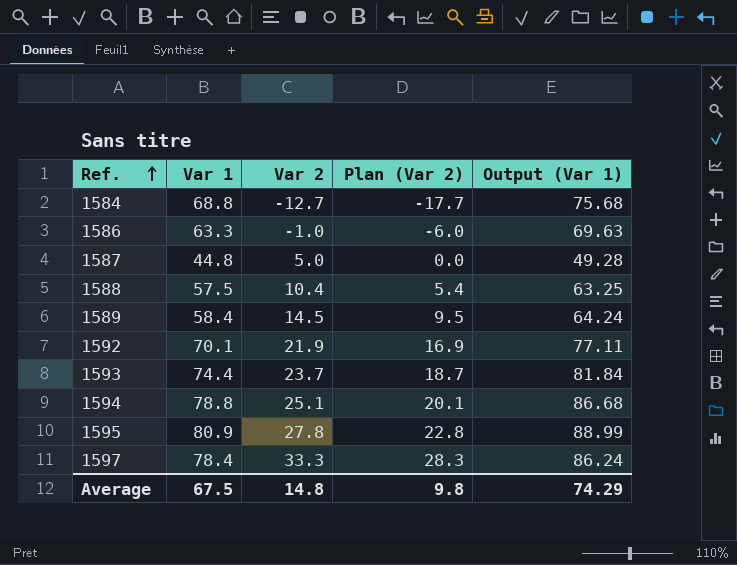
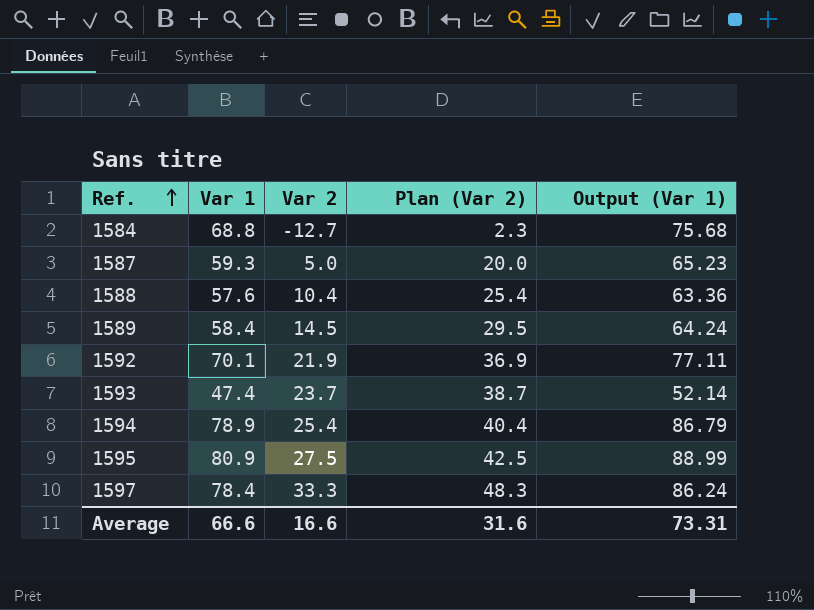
column Plan (Var 2) | formula: [Var 2] - 5 -> [Var 2] + 15
row 1586: 63.3 | -1.0 | -6.0 | 69.63 -> none
1587 | Var 1: 44.8 -> 59.3
1587 | Output (Var 1): 49.28 -> 65.23
1588 | Var 1: 57.5 -> 57.6
1588 | Output (Var 1): 63.25 -> 63.36
1593 | Var 1: 74.4 -> 47.4
1593 | Output (Var 1): 81.84 -> 52.14
1594 | Var 1: 78.8 -> 78.9
1594 | Var 2: 25.1 -> 25.4
1594 | Output (Var 1): 86.68 -> 86.79
1595 | Var 2: 27.8 -> 27.5
Average | Var 1: 67.5 -> 66.6
Average | Var 2: 14.8 -> 16.6
Average | Plan (Var 2): 9.8 -> 31.6
Average | Output (Var 1): 74.29 -> 73.31

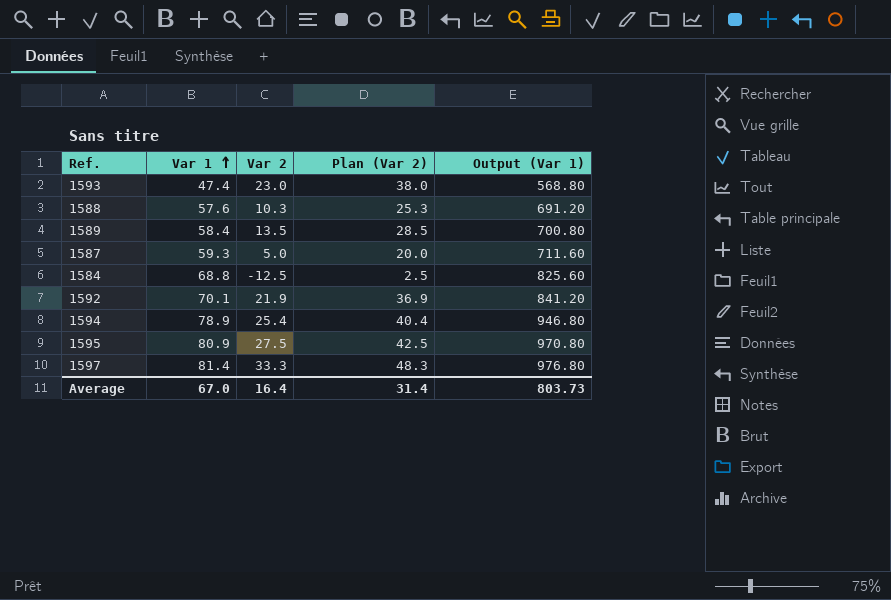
row order: Ref. ascending -> Var 1 ascending
column Output (Var 1) | formula: [Var 1] * 1.1 -> [Var 1] * 12
1593 | Var 2: 23.7 -> 23.0
1593 | Plan (Var 2): 38.7 -> 38.0
1588 | Var 2: 10.4 -> 10.3
1588 | Plan (Var 2): 25.4 -> 25.3
1589 | Var 2: 14.5 -> 13.5
1589 | Plan (Var 2): 29.5 -> 28.5
1584 | Var 2: -12.7 -> -12.5
1584 | Plan (Var 2): 2.3 -> 2.5
1597 | Var 1: 78.4 -> 81.4
Average | Var 1: 66.6 -> 67.0
Average | Var 2: 16.6 -> 16.4
Average | Plan (Var 2): 31.6 -> 31.4
Average | Output (Var 1): 73.31 -> 803.73

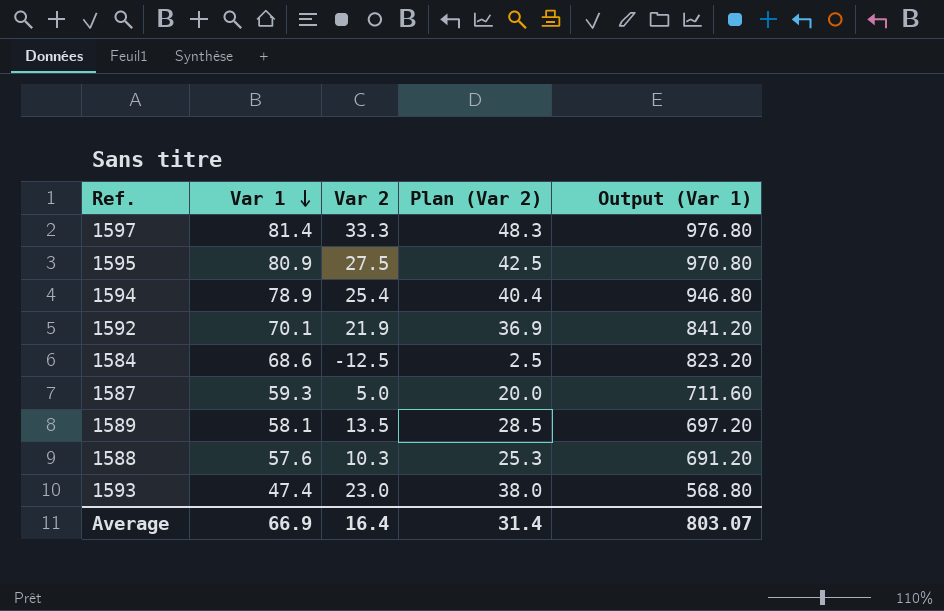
row order: Var 1 ascending -> Var 1 descending
1584 | Var 1: 68.8 -> 68.6
1584 | Output (Var 1): 825.60 -> 823.20
1589 | Var 1: 58.4 -> 58.1
1589 | Output (Var 1): 700.80 -> 697.20
Average | Var 1: 67.0 -> 66.9
Average | Output (Var 1): 803.73 -> 803.07

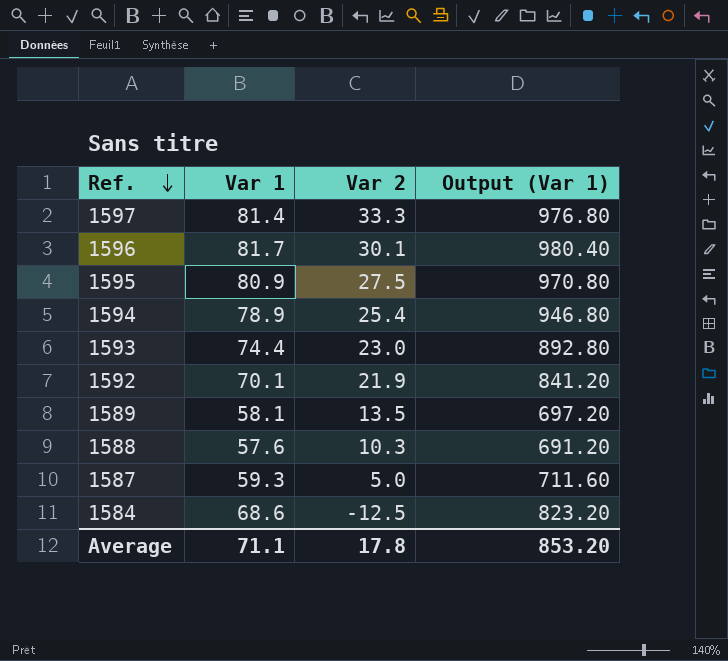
row order: Var 1 descending -> Ref. descending
column Plan (Var 2) | formula: [Var 2] + 15 -> none
row 1596: none -> 81.7 | 30.1 | 980.40
1593 | Var 1: 47.4 -> 74.4
1593 | Output (Var 1): 568.80 -> 892.80
Average | Var 1: 66.9 -> 71.1
Average | Var 2: 16.4 -> 17.8
Average | Output (Var 1): 803.07 -> 853.20

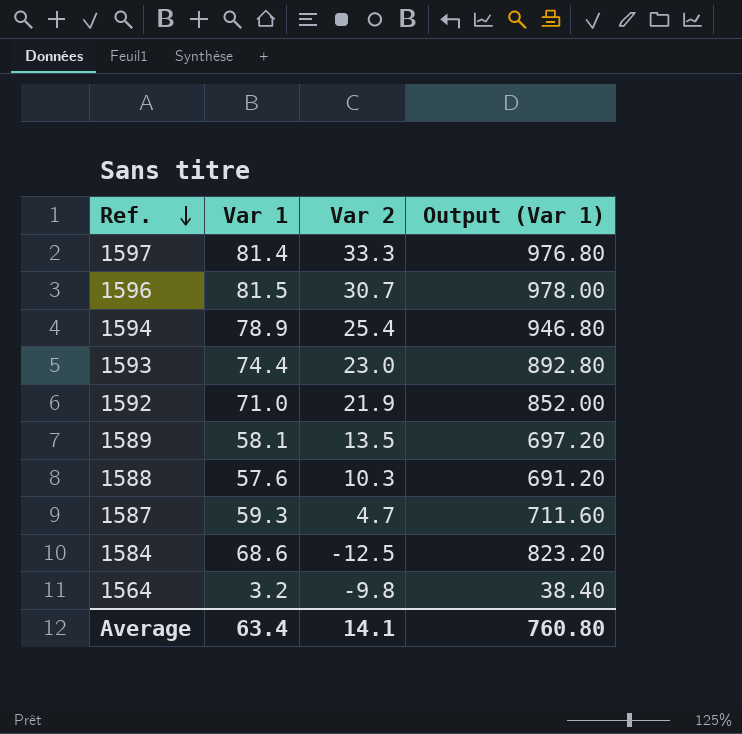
row 1595: 80.9 | 27.5 | 970.80 -> none
1596 | Var 1: 81.7 -> 81.5
1596 | Var 2: 30.1 -> 30.7
1596 | Output (Var 1): 980.40 -> 978.00
1592 | Var 1: 70.1 -> 71.0
1592 | Output (Var 1): 841.20 -> 852.00
1587 | Var 2: 5.0 -> 4.7
row 1564: none -> 3.2 | -9.8 | 38.40
Average | Var 1: 71.1 -> 63.4
Average | Var 2: 17.8 -> 14.1
Average | Output (Var 1): 853.20 -> 760.80

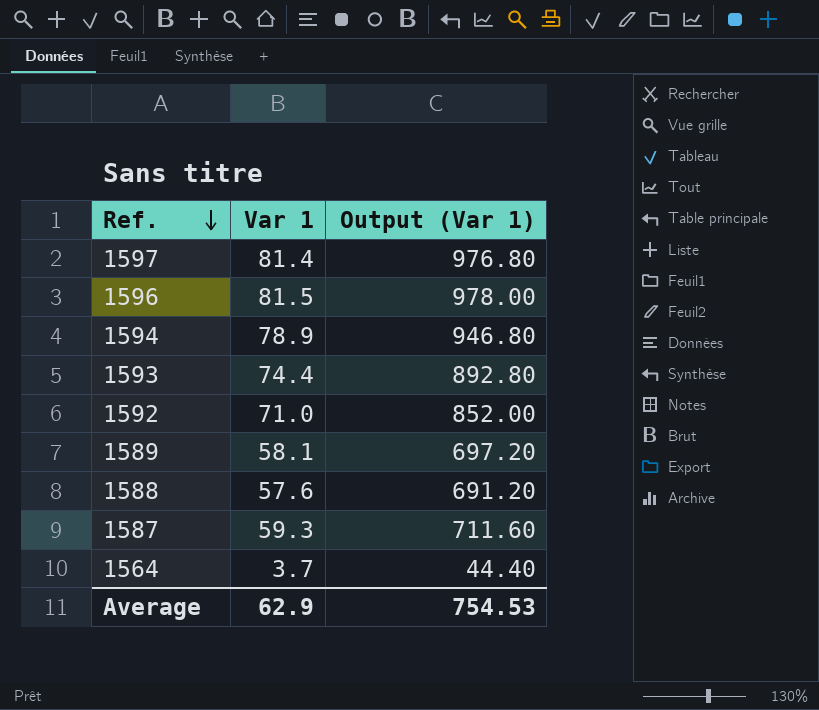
column Var 2 | position: 3 -> none
row 1584: 68.6 | -12.5 | 823.20 -> none
1564 | Var 1: 3.2 -> 3.7
1564 | Output (Var 1): 38.40 -> 44.40
Average | Var 1: 63.4 -> 62.9
Average | Output (Var 1): 760.80 -> 754.53

